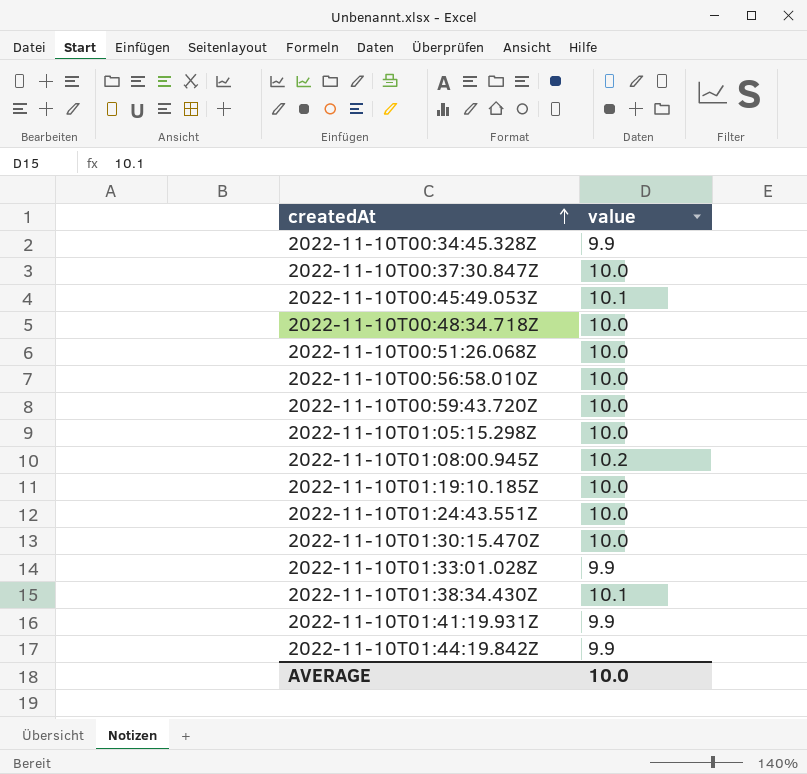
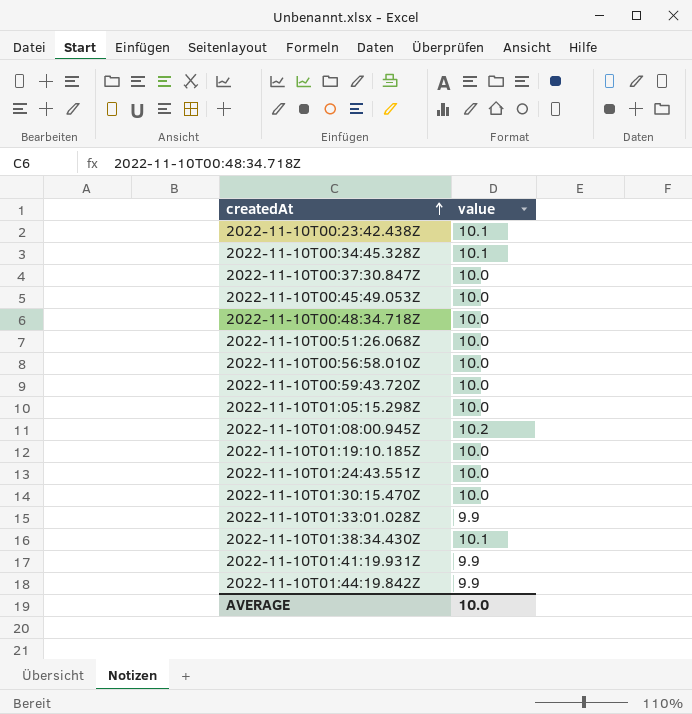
row 2022-11-10T00:23:42.438Z: none -> 10.1
2022-11-10T00:34:45.328Z | value: 9.9 -> 10.1
2022-11-10T00:45:49.053Z | value: 10.1 -> 10.0

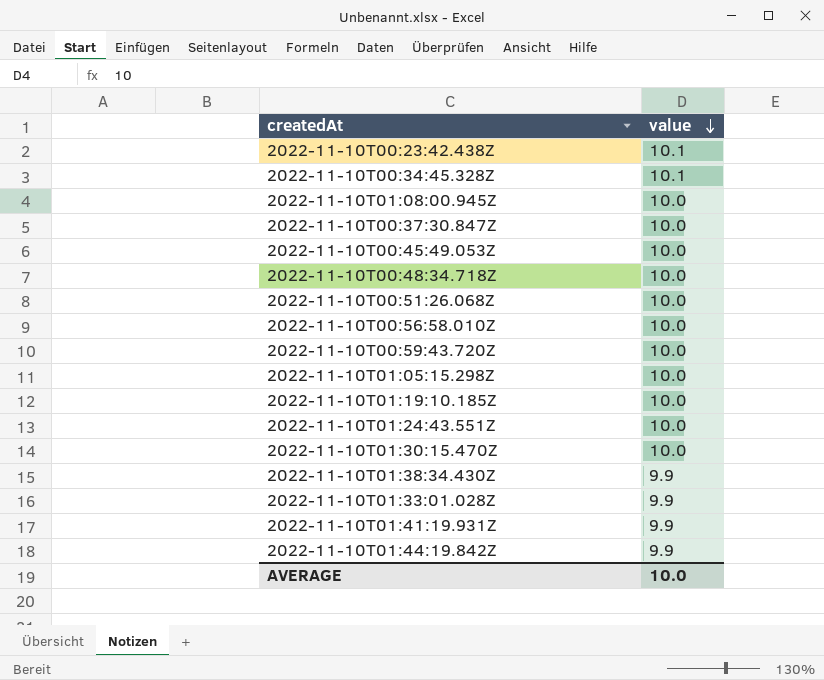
row order: createdAt ascending -> value descending
2022-11-10T01:08:00.945Z | value: 10.2 -> 10.0
2022-11-10T01:38:34.430Z | value: 10.1 -> 9.9

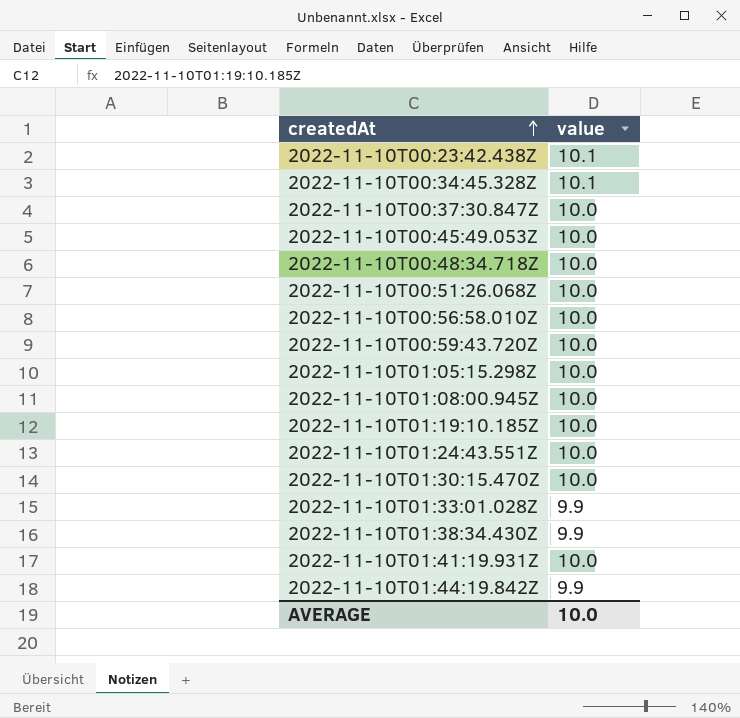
row order: value descending -> createdAt ascending
2022-11-10T01:41:19.931Z | value: 9.9 -> 10.0

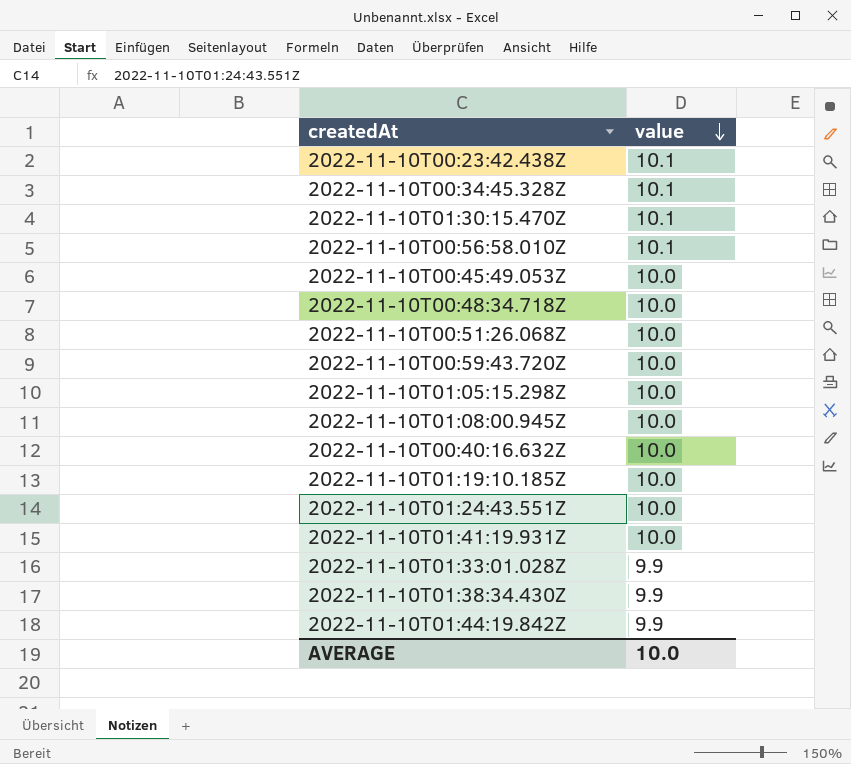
row order: createdAt ascending -> value descending
row 2022-11-10T00:37:30.847Z: 10.0 -> none
2022-11-10T01:30:15.470Z | value: 10.0 -> 10.1
2022-11-10T00:56:58.010Z | value: 10.0 -> 10.1
row 2022-11-10T00:40:16.632Z: none -> 10.0

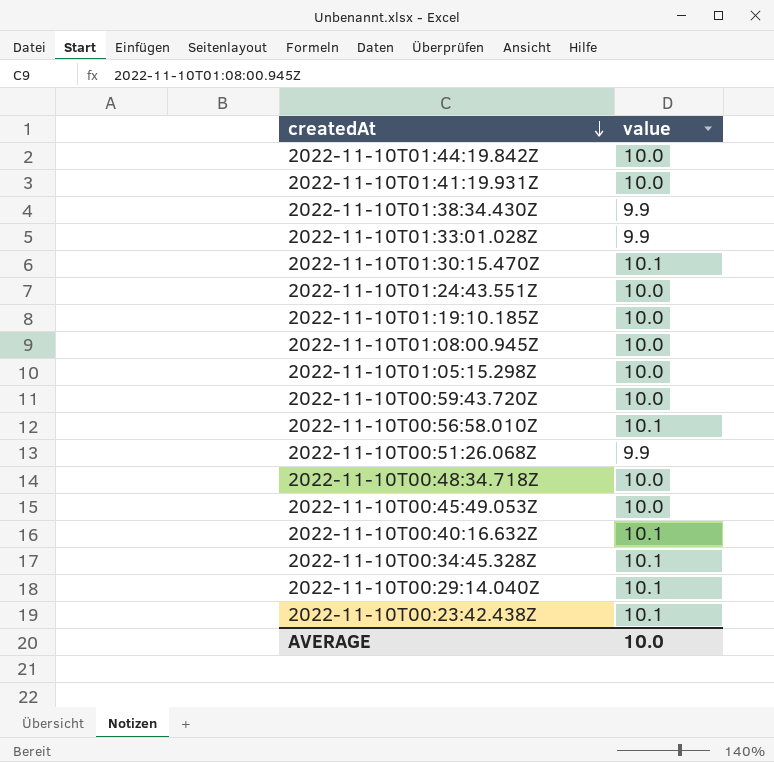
row order: value descending -> createdAt descending
2022-11-10T01:44:19.842Z | value: 9.9 -> 10.0
2022-11-10T00:51:26.068Z | value: 10.0 -> 9.9
2022-11-10T00:40:16.632Z | value: 10.0 -> 10.1
row 2022-11-10T00:29:14.040Z: none -> 10.1

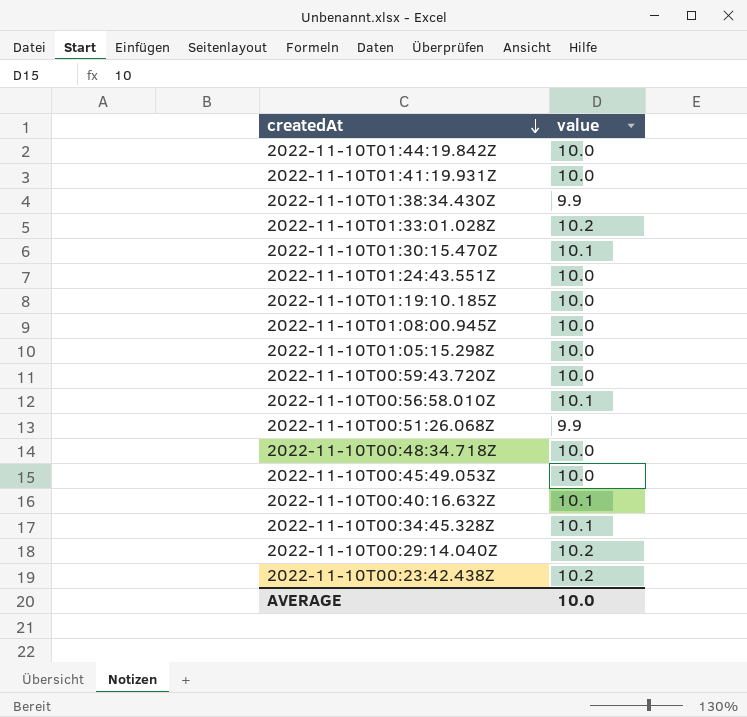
2022-11-10T01:33:01.028Z | value: 9.9 -> 10.2
2022-11-10T00:29:14.040Z | value: 10.1 -> 10.2
2022-11-10T00:23:42.438Z | value: 10.1 -> 10.2

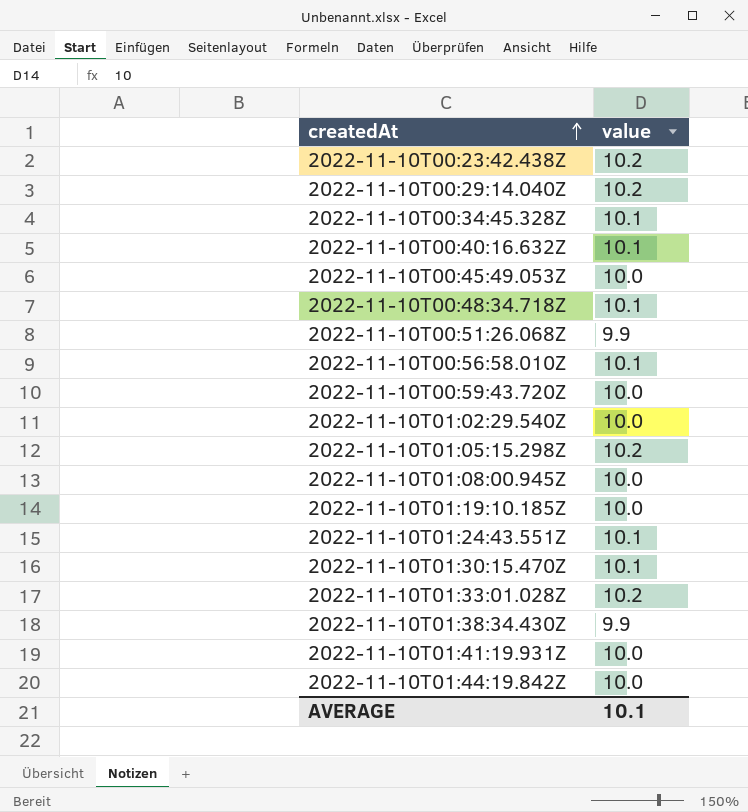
row order: createdAt descending -> createdAt ascending
2022-11-10T00:48:34.718Z | value: 10.0 -> 10.1
row 2022-11-10T01:02:29.540Z: none -> 10.0
2022-11-10T01:05:15.298Z | value: 10.0 -> 10.2
2022-11-10T01:24:43.551Z | value: 10.0 -> 10.1
AVERAGE | value: 10.0 -> 10.1

